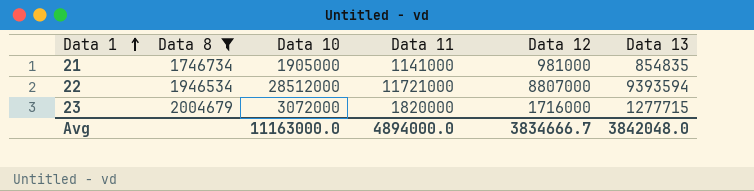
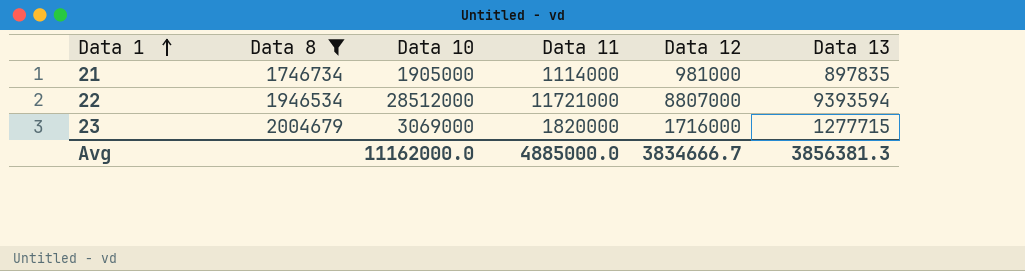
21 | Data 11: 1141000 -> 1114000
21 | Data 13: 854835 -> 897835
23 | Data 10: 3072000 -> 3069000
Avg | Data 10: 11163000.0 -> 11162000.0
Avg | Data 11: 4894000.0 -> 4885000.0
Avg | Data 13: 3842048.0 -> 3856381.3

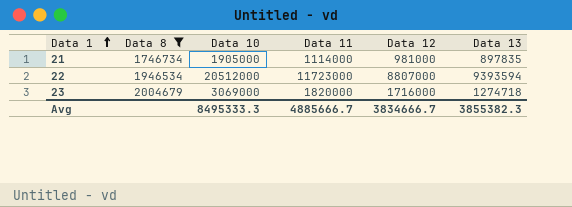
22 | Data 10: 28512000 -> 20512000
22 | Data 11: 11721000 -> 11723000
23 | Data 13: 1277715 -> 1274718
Avg | Data 10: 11162000.0 -> 8495333.3
Avg | Data 11: 4885000.0 -> 4885666.7
Avg | Data 13: 3856381.3 -> 3855382.3

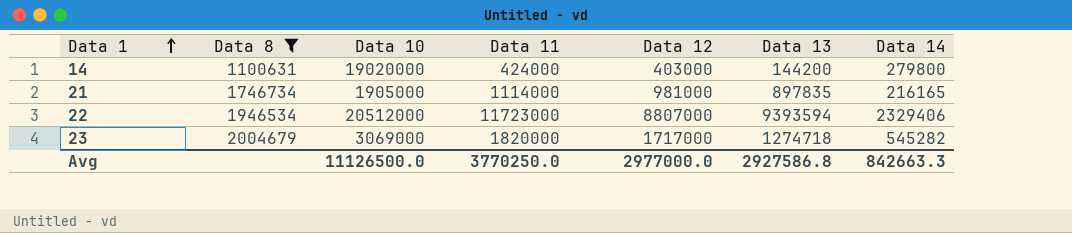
column Data 14 | formula: none -> [Data 11] - [Data 13]
row 14: none -> 1100631 | 19020000 | 424000 | 403000 | 144200 | 279800
23 | Data 12: 1716000 -> 1717000
Avg | Data 10: 8495333.3 -> 11126500.0
Avg | Data 11: 4885666.7 -> 3770250.0
Avg | Data 12: 3834666.7 -> 2977000.0
Avg | Data 13: 3855382.3 -> 2927586.8

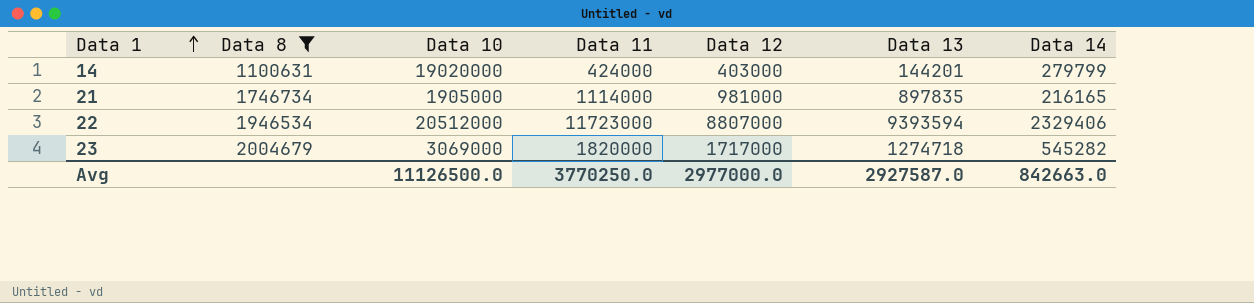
14 | Data 13: 144200 -> 144201
14 | Data 14: 279800 -> 279799
Avg | Data 13: 2927586.8 -> 2927587.0
Avg | Data 14: 842663.3 -> 842663.0

